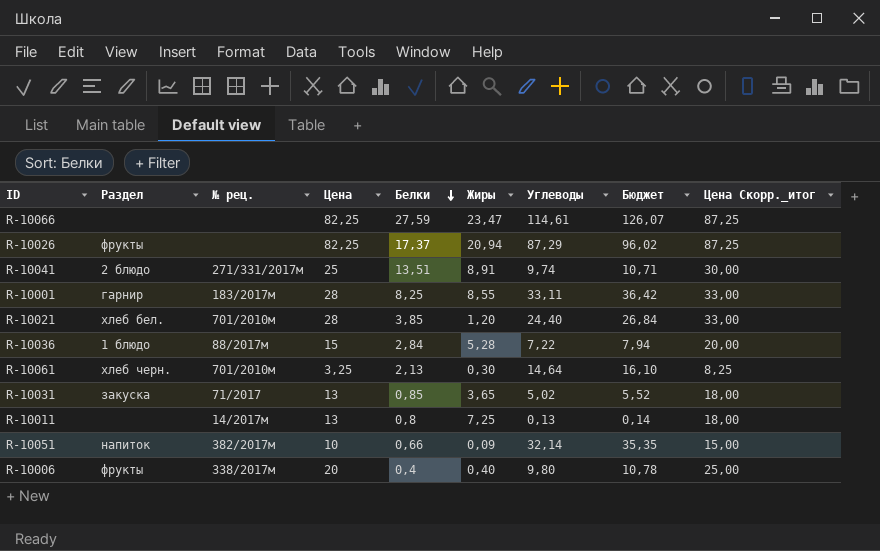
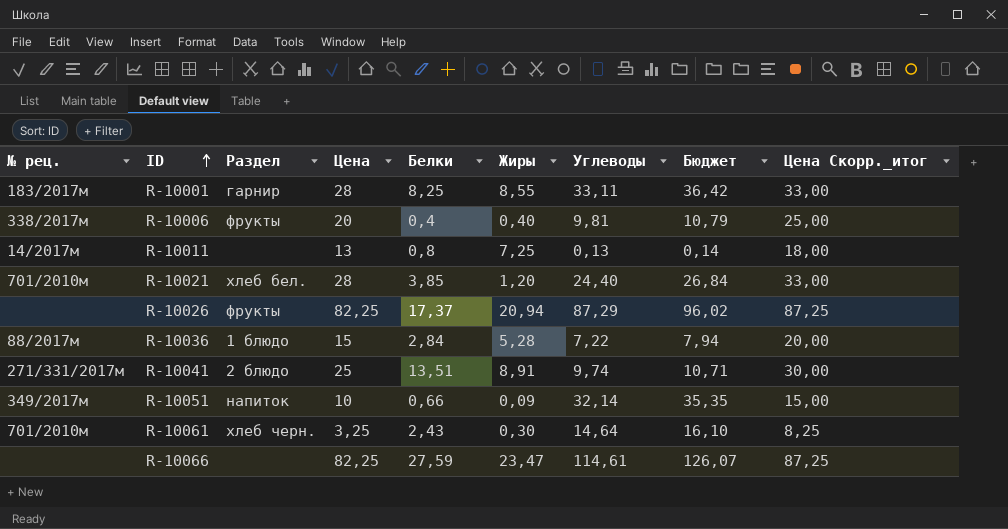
row order: Белки descending -> ID ascending
column № рец. | position: 3 -> 1
row R-10031: закуска | 71/2017 | 13 | 0,85 | 3,65 | 5,02 | 5,52 | 18,00 -> none
R-10006 | Углеводы: 9,80 -> 9,81
R-10006 | Бюджет: 10,78 -> 10,79
R-10051 | № рец.: 382/2017м -> 349/2017м
R-10061 | Белки: 2,13 -> 2,43

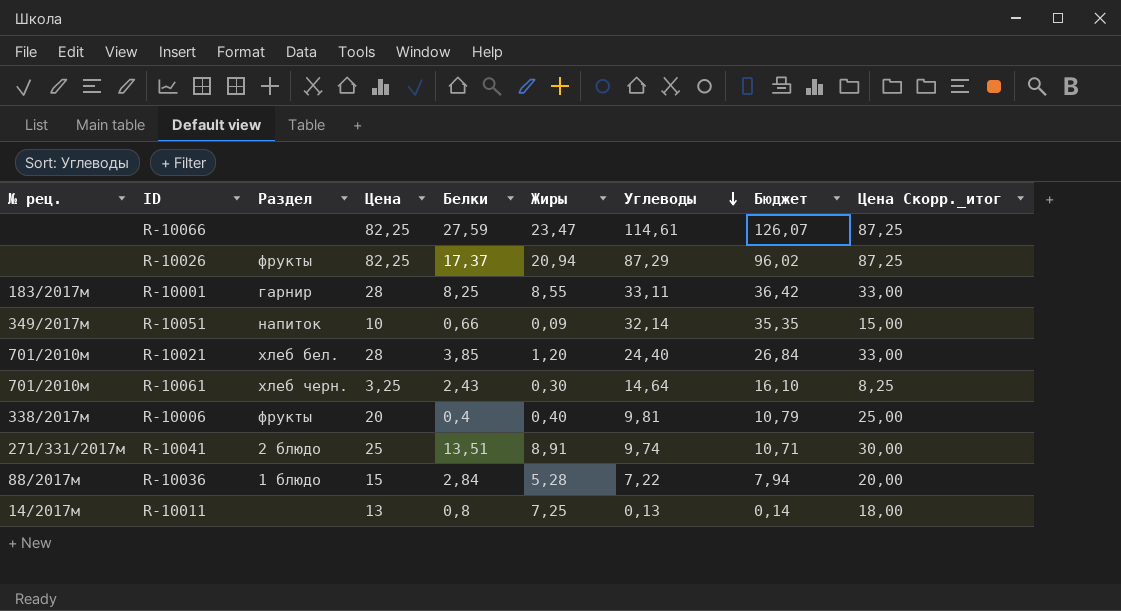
row order: ID ascending -> Углеводы descending

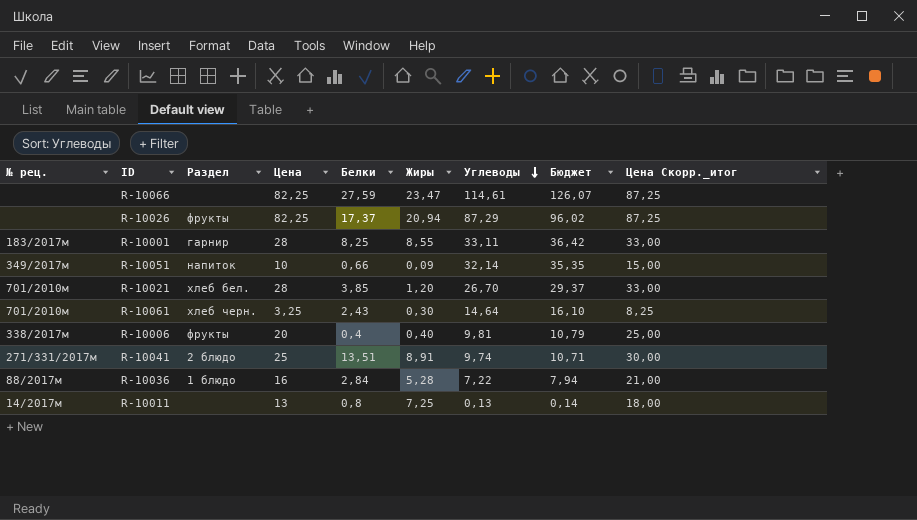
R-10021 | Углеводы: 24,40 -> 26,70
R-10021 | Бюджет: 26,84 -> 29,37
R-10036 | Цена: 15 -> 16
R-10036 | Цена Скорр._итог: 20,00 -> 21,00

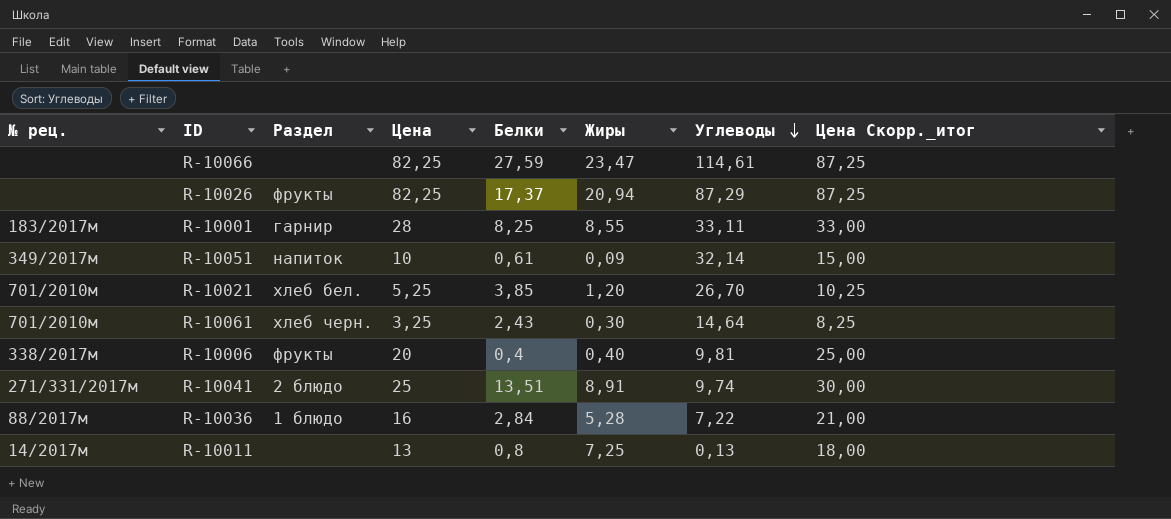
column Бюджет | formula: [Углеводы] * 1,1 -> none
R-10051 | Белки: 0,66 -> 0,61
R-10021 | Цена: 28 -> 5,25
R-10021 | Цена Скорр._итог: 33,00 -> 10,25

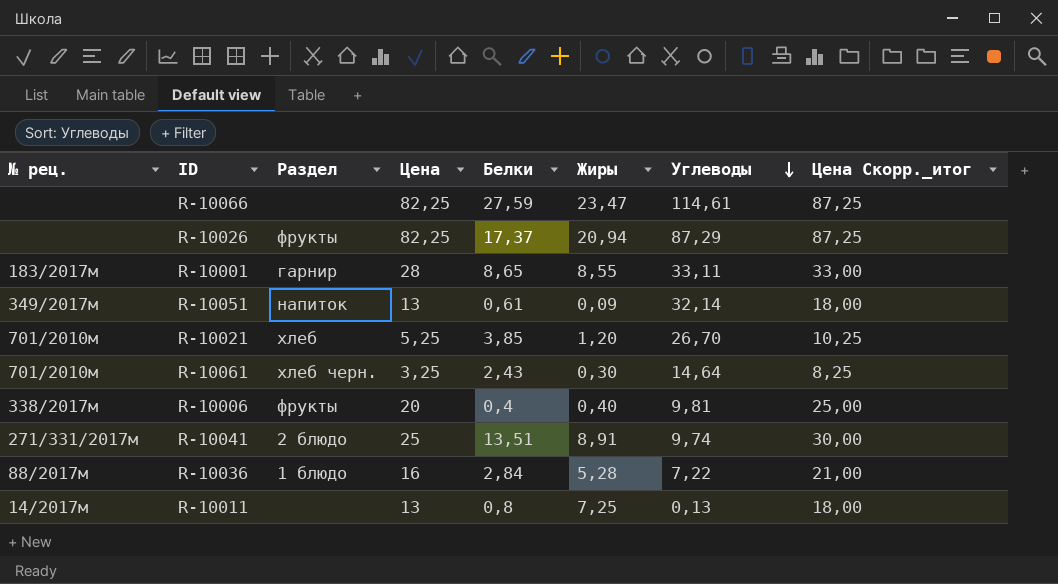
R-10001 | Белки: 8,25 -> 8,65
R-10051 | Цена: 10 -> 13
R-10051 | Цена Скорр._итог: 15,00 -> 18,00
R-10021 | Раздел: хлеб бел. -> хлеб

